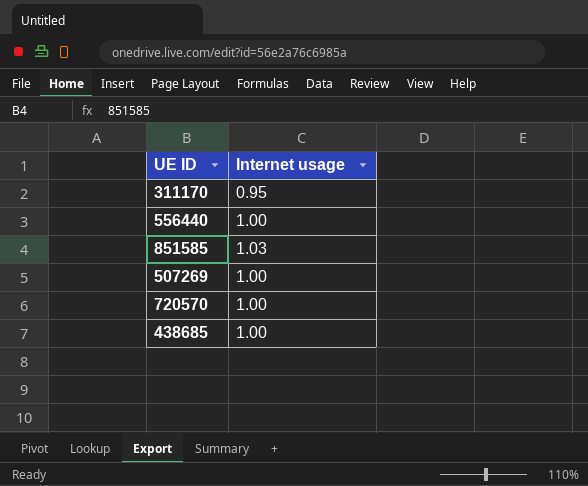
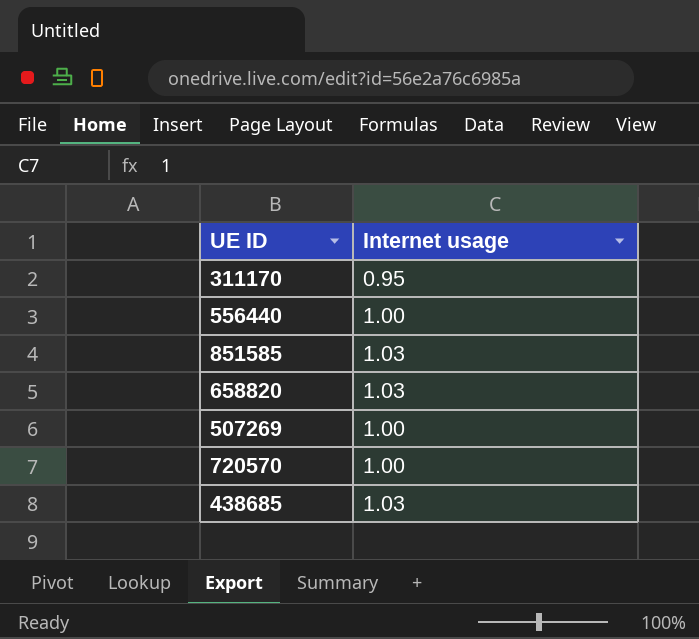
row 658820: none -> 1.03
438685 | Internet usage: 1.00 -> 1.03

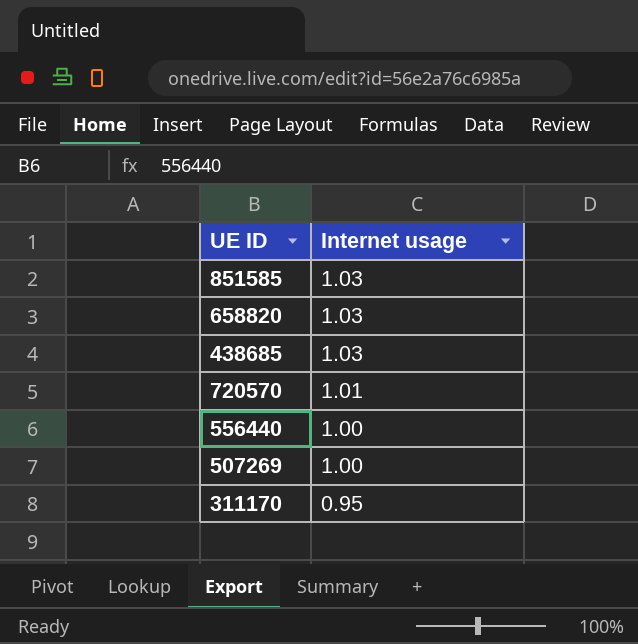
row order: none -> Internet usage descending
720570 | Internet usage: 1.00 -> 1.01

